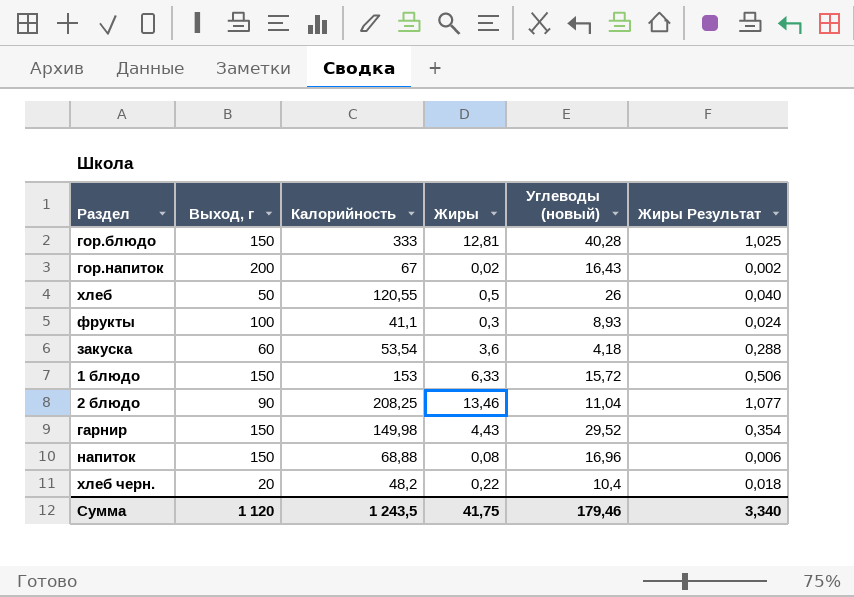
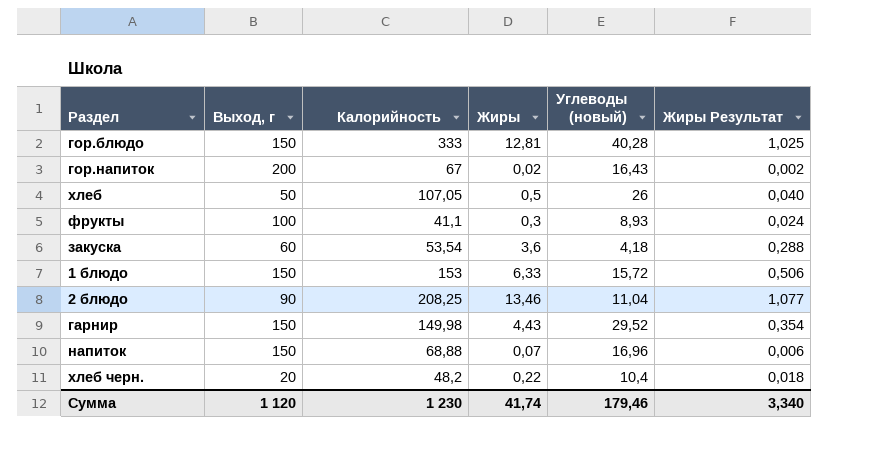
хлеб | Калорийность: 120,55 -> 107,05
напиток | Жиры: 0,08 -> 0,07
Сумма | Калорийность: 1 243,5 -> 1 230
Сумма | Жиры: 41,75 -> 41,74

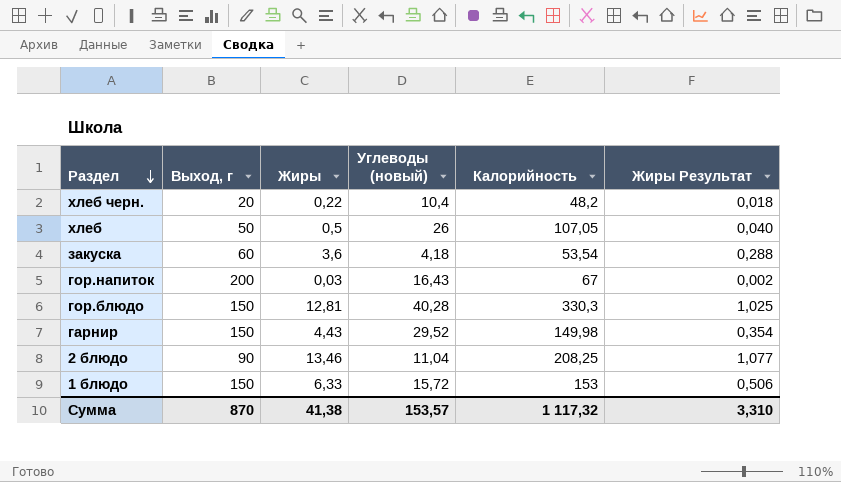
row order: none -> Раздел descending
column Калорийность | position: 3 -> 5
row фрукты: 100 | 41,1 | 0,3 | 8,93 | 0,024 -> none
row напиток: 150 | 68,88 | 0,07 | 16,96 | 0,006 -> none
гор.напиток | Жиры: 0,02 -> 0,03
гор.блюдо | Калорийность: 333 -> 330,3
Сумма | Выход, г: 1 120 -> 870
Сумма | Жиры: 41,74 -> 41,38
Сумма | Углеводы (новый): 179,46 -> 153,57
Сумма | Калорийность: 1 230 -> 1 117,32
Сумма | Жиры Результат: 3,340 -> 3,310

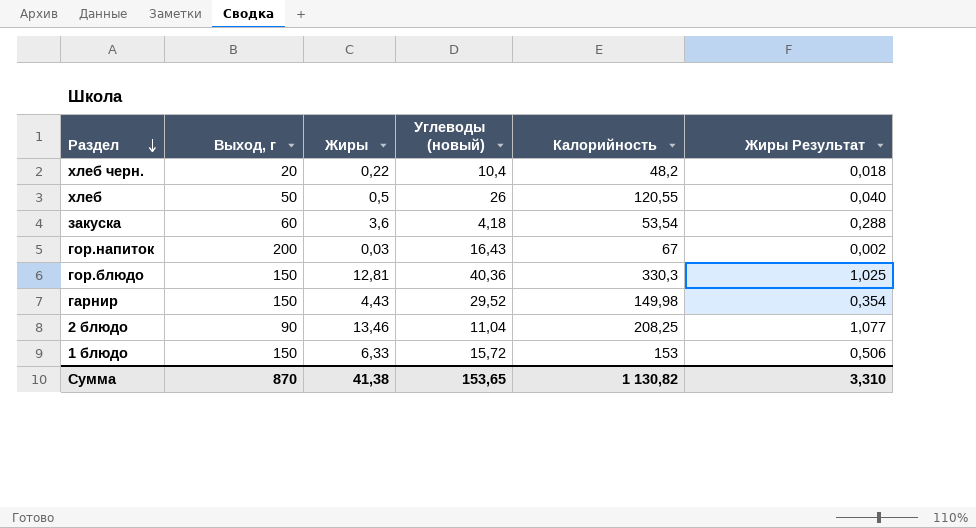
хлеб | Калорийность: 107,05 -> 120,55
гор.блюдо | Углеводы (новый): 40,28 -> 40,36
Сумма | Углеводы (новый): 153,57 -> 153,65
Сумма | Калорийность: 1 117,32 -> 1 130,82

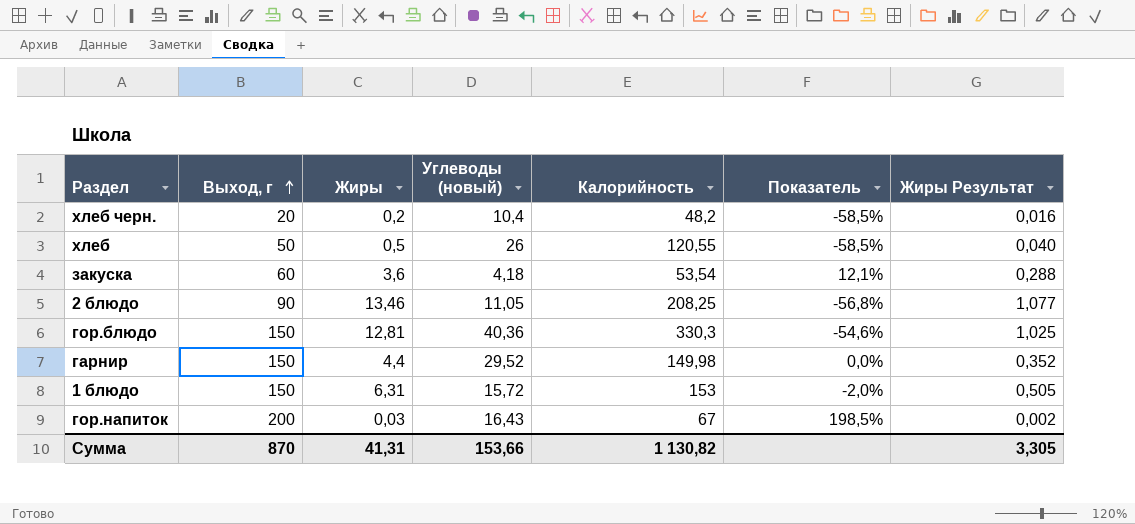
row order: Раздел descending -> Выход, г ascending
column Показатель | formula: none -> ([Выход, г] - [Калорийность]) / [Калорийность]
хлеб черн. | Жиры: 0,22 -> 0,2
хлеб черн. | Жиры Результат: 0,018 -> 0,016
2 блюдо | Углеводы (новый): 11,04 -> 11,05
гарнир | Жиры: 4,43 -> 4,4
гарнир | Жиры Результат: 0,354 -> 0,352
1 блюдо | Жиры: 6,33 -> 6,31
1 блюдо | Жиры Результат: 0,506 -> 0,505
Сумма | Жиры: 41,38 -> 41,31
Сумма | Углеводы (новый): 153,65 -> 153,66
Сумма | Жиры Результат: 3,310 -> 3,305

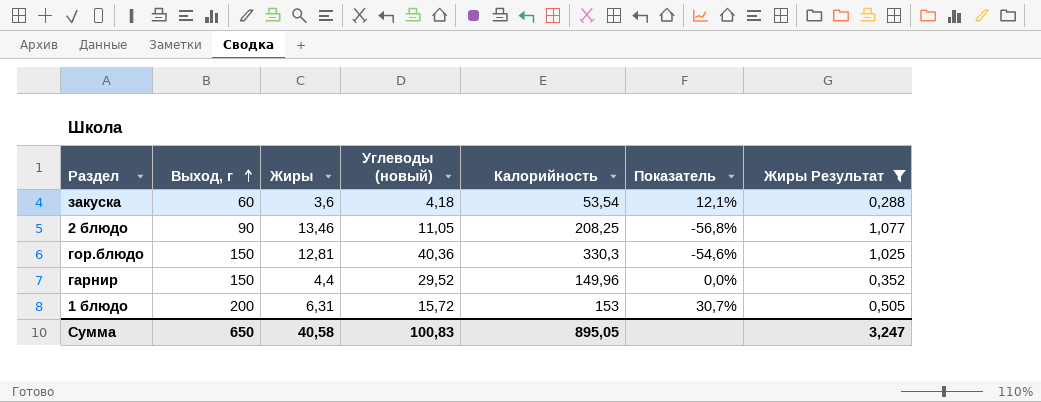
filter: none -> Жиры Результат >= 0,288
гарнир | Калорийность: 149,98 -> 149,96
1 блюдо | Выход, г: 150 -> 200
1 блюдо | Показатель: -2,0% -> 30,7%
Сумма | Выход, г: 870 -> 650
Сумма | Жиры: 41,31 -> 40,58
Сумма | Углеводы (новый): 153,66 -> 100,83
Сумма | Калорийность: 1 130,82 -> 895,05
Сумма | Жиры Результат: 3,305 -> 3,247

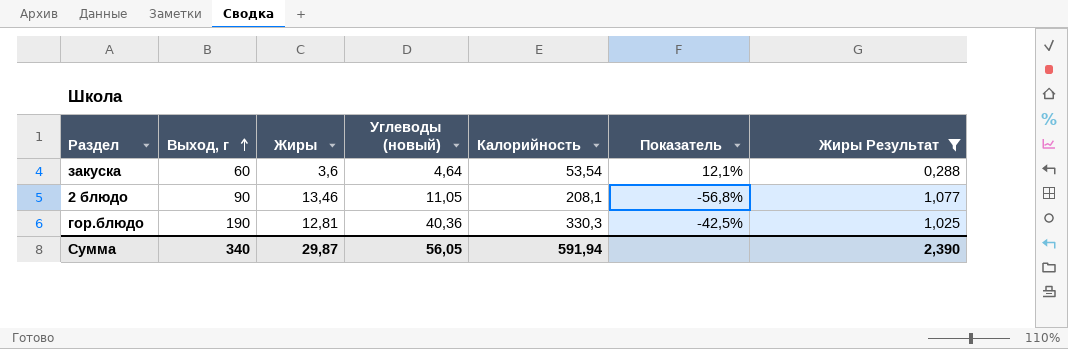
row гарнир: 150 | 4,4 | 29,52 | 149,96 | 0,0% | 0,352 -> none
row 1 блюдо: 200 | 6,31 | 15,72 | 153 | 30,7% | 0,505 -> none
закуска | Углеводы (новый): 4,18 -> 4,64
2 блюдо | Калорийность: 208,25 -> 208,1
гор.блюдо | Выход, г: 150 -> 190
гор.блюдо | Показатель: -54,6% -> -42,5%
Сумма | Выход, г: 650 -> 340
Сумма | Жиры: 40,58 -> 29,87
Сумма | Углеводы (новый): 100,83 -> 56,05
Сумма | Калорийность: 895,05 -> 591,94
Сумма | Жиры Результат: 3,247 -> 2,390

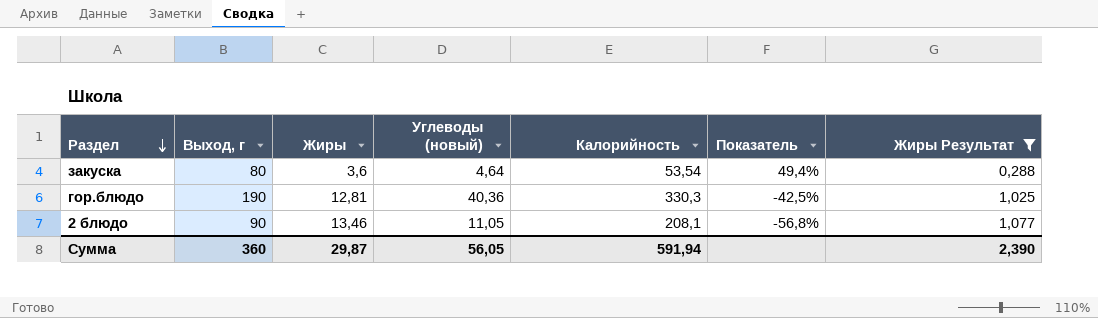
row order: Выход, г ascending -> Раздел descending
закуска | Выход, г: 60 -> 80
закуска | Показатель: 12,1% -> 49,4%
Сумма | Выход, г: 340 -> 360

